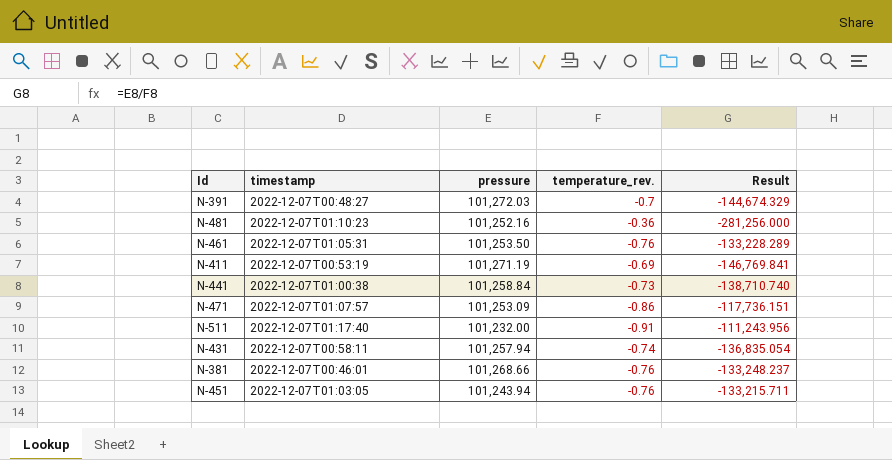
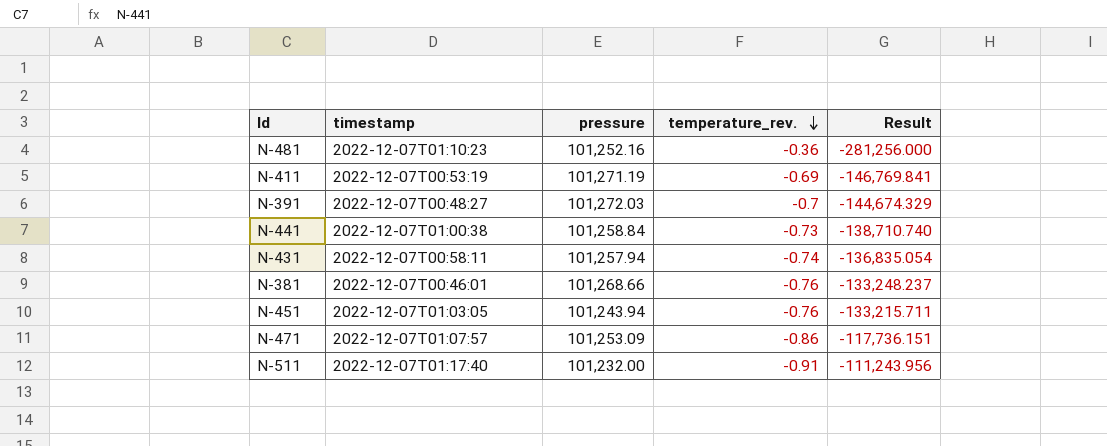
row order: none -> temperature_rev. descending
row N-461: 2022-12-07T01:05:31 | 101,253.50 | -0.76 | -133,228.289 -> none

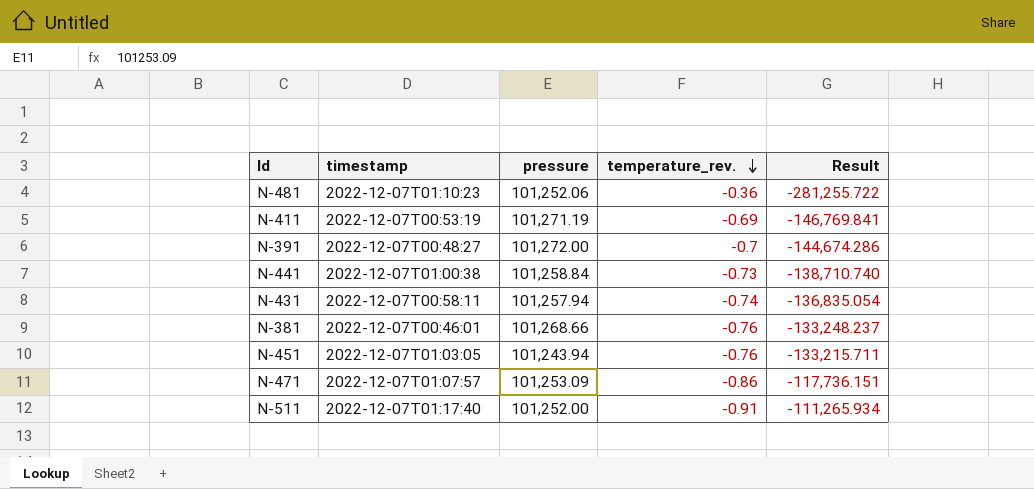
N-481 | pressure: 101,252.16 -> 101,252.06
N-481 | Result: -281,256.000 -> -281,255.722
N-391 | pressure: 101,272.03 -> 101,272.00
N-391 | Result: -144,674.329 -> -144,674.286
N-511 | pressure: 101,232.00 -> 101,252.00
N-511 | Result: -111,243.956 -> -111,265.934

